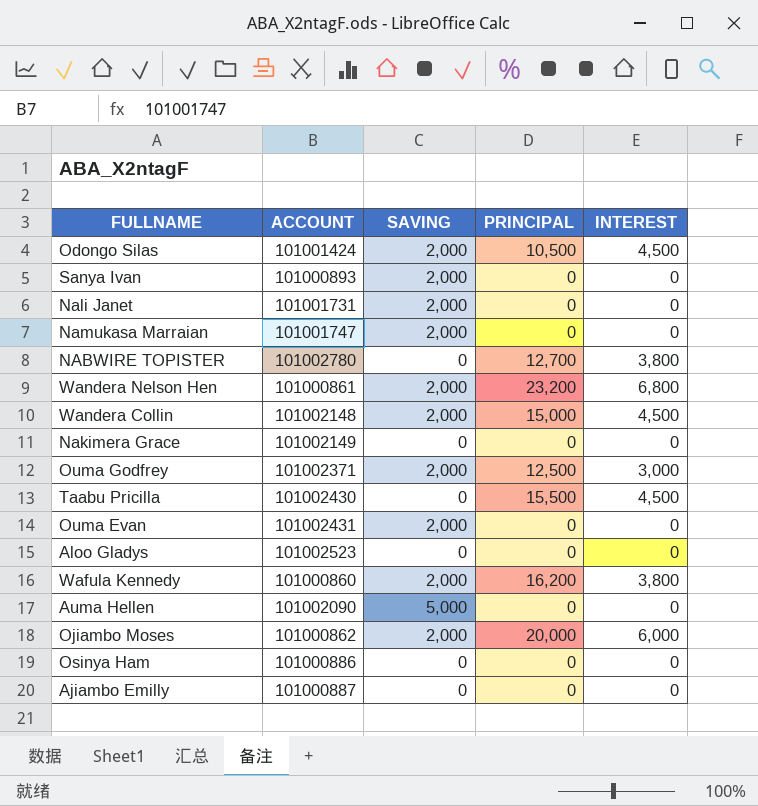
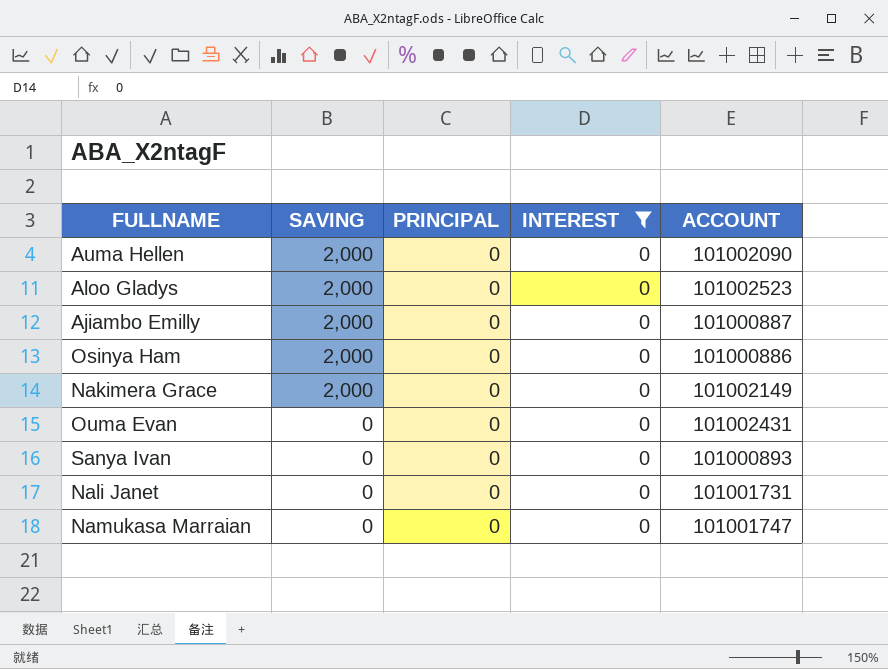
filter: none -> INTEREST = 0
row order: none -> SAVING descending
column ACCOUNT | position: 2 -> 5
Auma Hellen | SAVING: 5,000 -> 2,000
Aloo Gladys | SAVING: 0 -> 2,000
Ajiambo Emilly | SAVING: 0 -> 2,000
Osinya Ham | SAVING: 0 -> 2,000
Nakimera Grace | SAVING: 0 -> 2,000
Ouma Evan | SAVING: 2,000 -> 0
Sanya Ivan | SAVING: 2,000 -> 0
Nali Janet | SAVING: 2,000 -> 0
Namukasa Marraian | SAVING: 2,000 -> 0

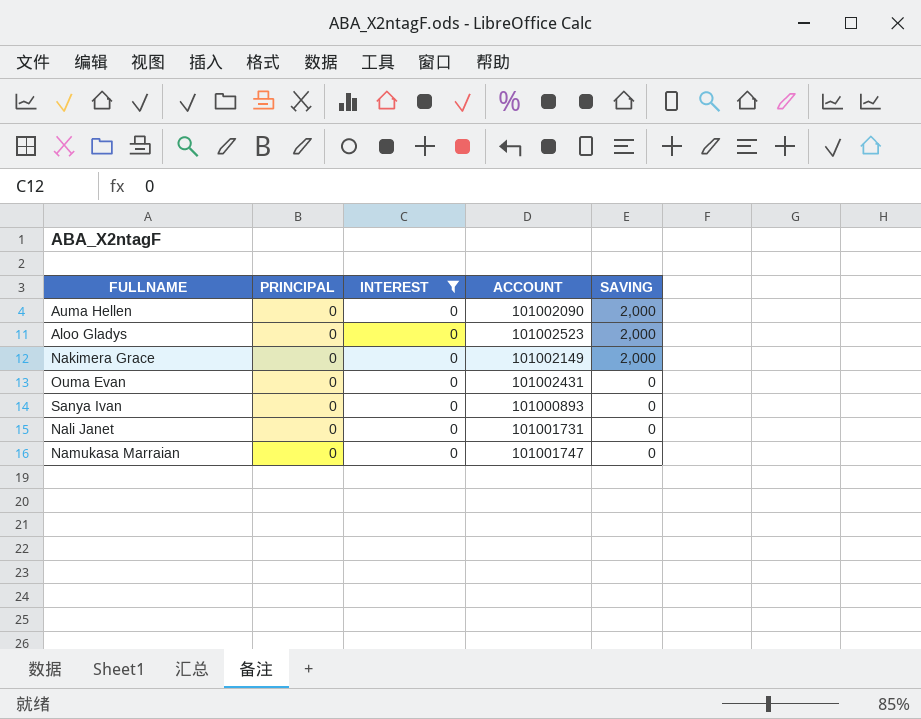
column SAVING | position: 2 -> 5
row Ajiambo Emilly: 2,000 | 0 | 0 | 101000887 -> none
row Osinya Ham: 2,000 | 0 | 0 | 101000886 -> none

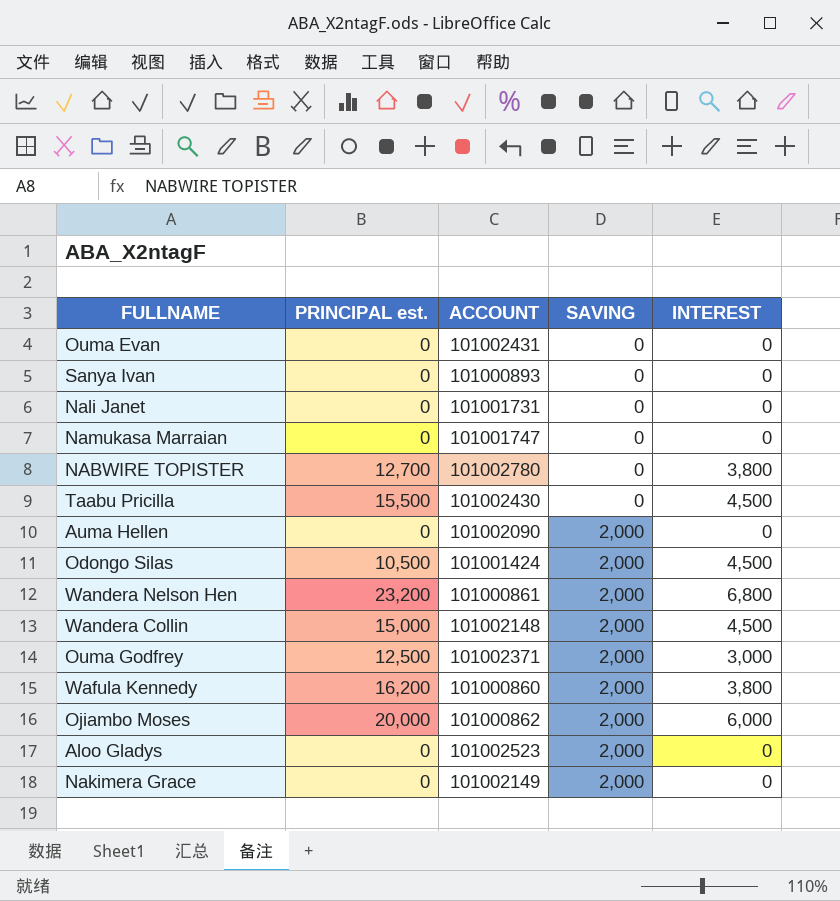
filter: INTEREST = 0 -> none
row order: SAVING descending -> SAVING ascending
column name: PRINCIPAL -> PRINCIPAL est.
column INTEREST | position: 3 -> 5

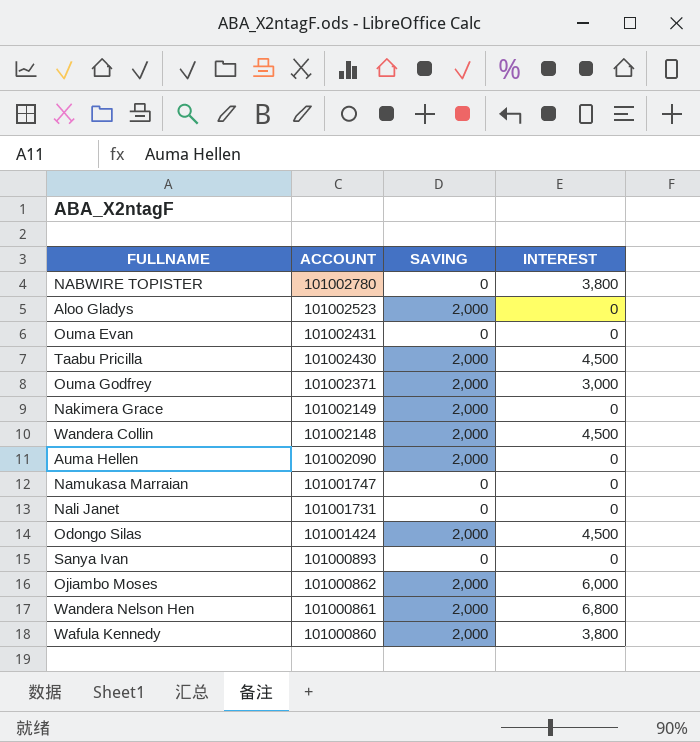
row order: SAVING ascending -> ACCOUNT descending
column PRINCIPAL est. | position: 2 -> none
Taabu Pricilla | SAVING: 0 -> 2,000

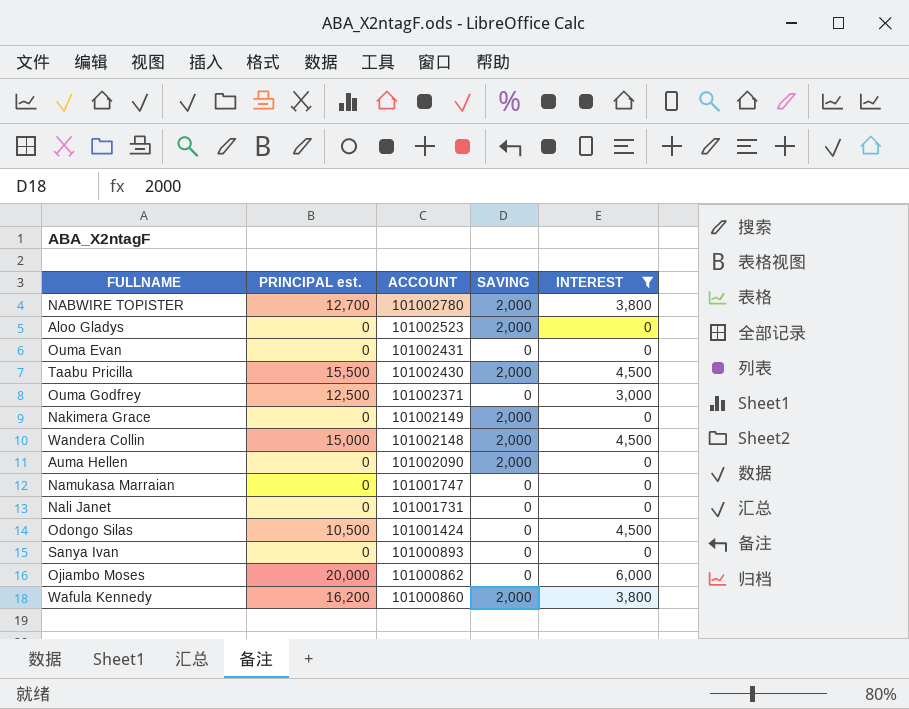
filter: none -> INTEREST != 6,800
column PRINCIPAL est. | position: none -> 2
NABWIRE TOPISTER | SAVING: 0 -> 2,000
Ouma Godfrey | SAVING: 2,000 -> 0
Odongo Silas | SAVING: 2,000 -> 0
Ojiambo Moses | SAVING: 2,000 -> 0

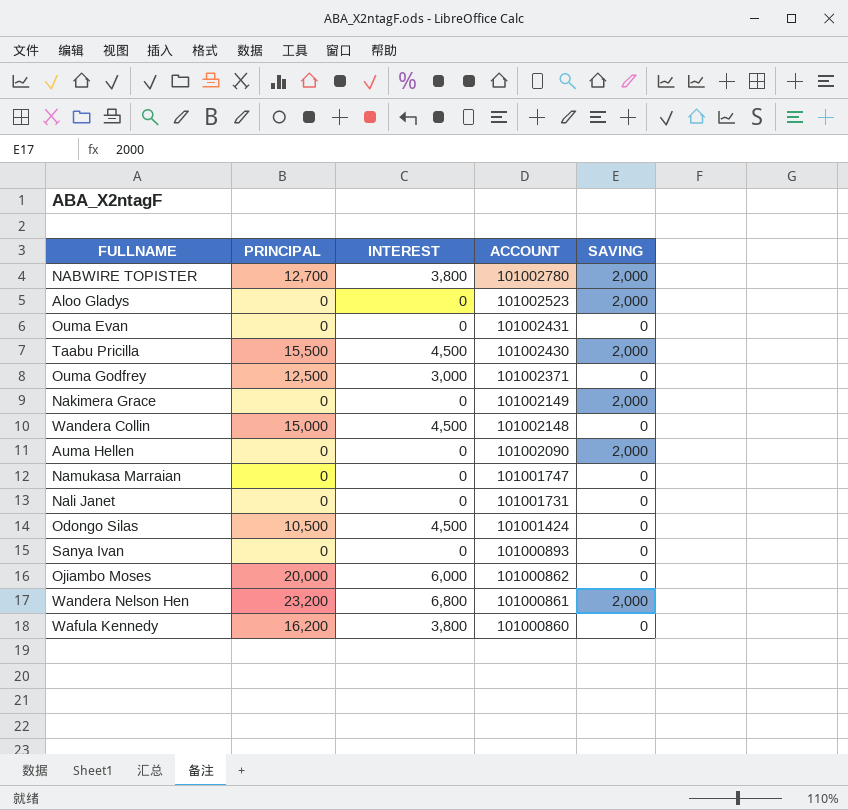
filter: INTEREST != 6,800 -> none
column name: PRINCIPAL est. -> PRINCIPAL
column INTEREST | position: 5 -> 3
Wandera Collin | SAVING: 2,000 -> 0
Wafula Kennedy | SAVING: 2,000 -> 0

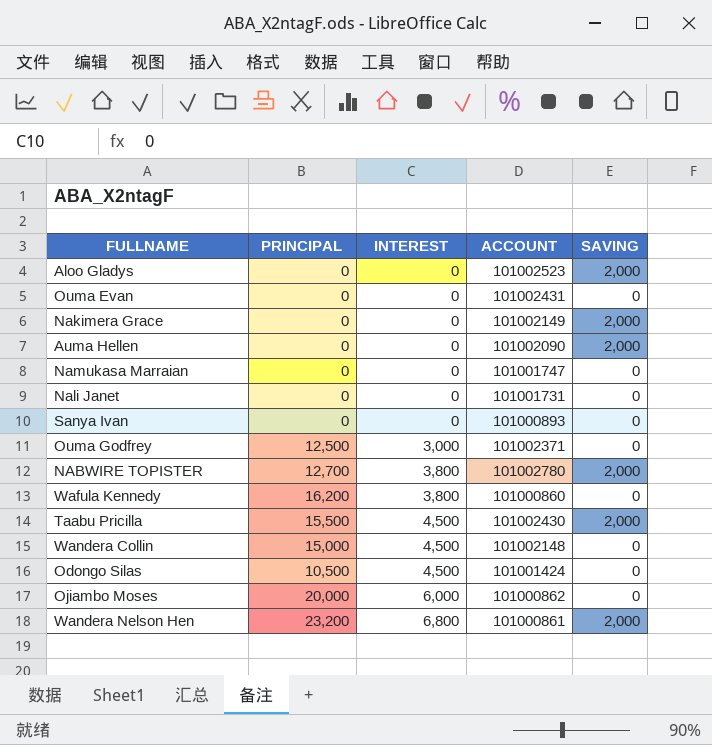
row order: ACCOUNT descending -> INTEREST ascending

